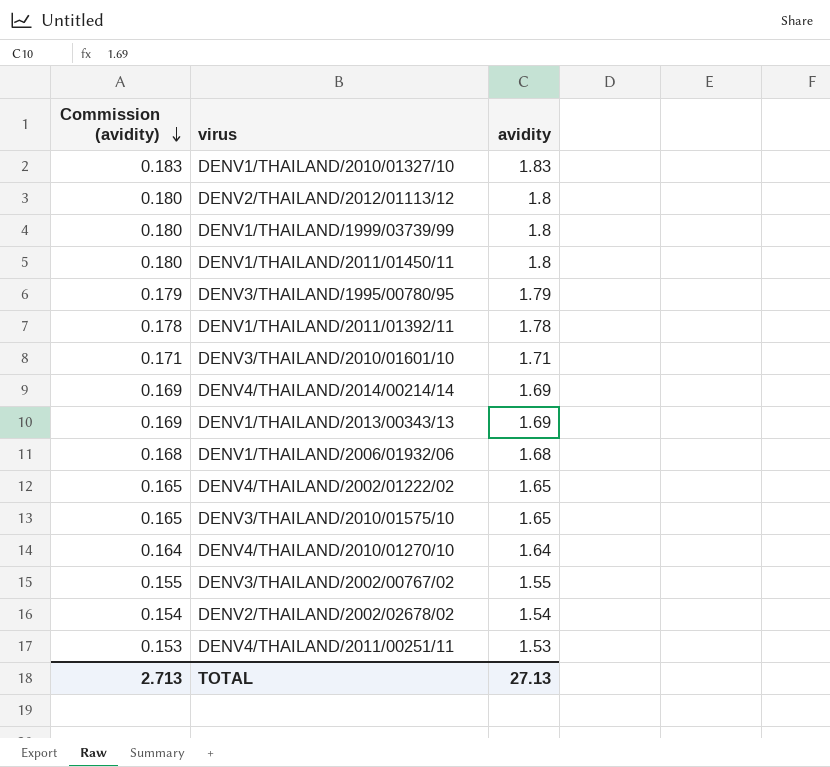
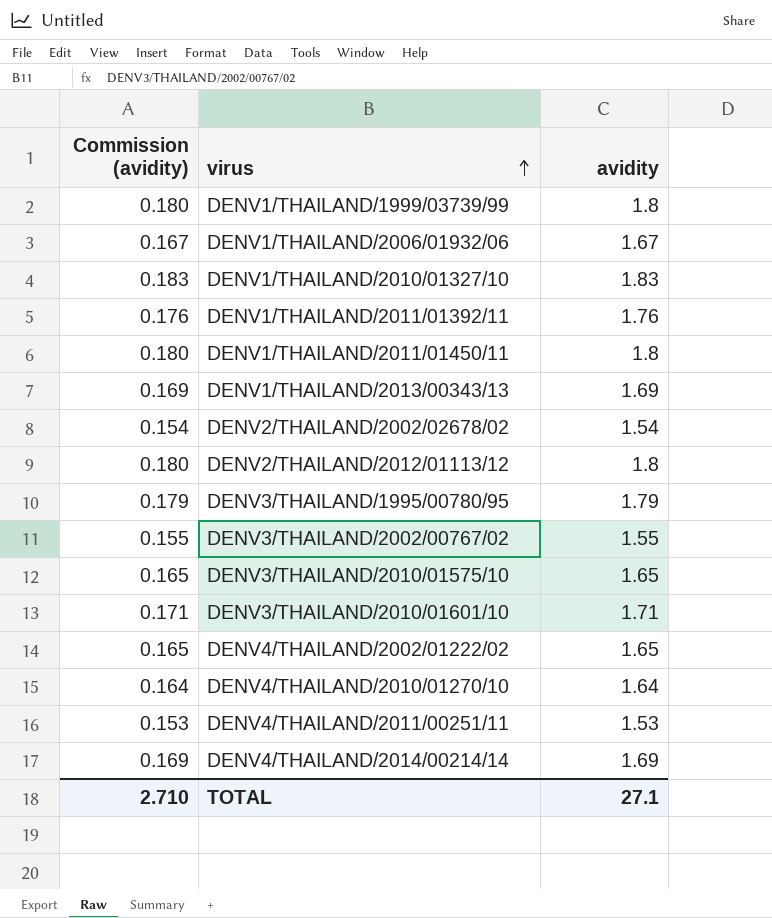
row order: Commission (avidity) descending -> virus ascending
DENV1/THAILAND/2006/01932/06 | Commission (avidity): 0.168 -> 0.167
DENV1/THAILAND/2006/01932/06 | avidity: 1.68 -> 1.67
DENV1/THAILAND/2011/01392/11 | Commission (avidity): 0.178 -> 0.176
DENV1/THAILAND/2011/01392/11 | avidity: 1.78 -> 1.76
TOTAL | Commission (avidity): 2.713 -> 2.710
TOTAL | avidity: 27.13 -> 27.1

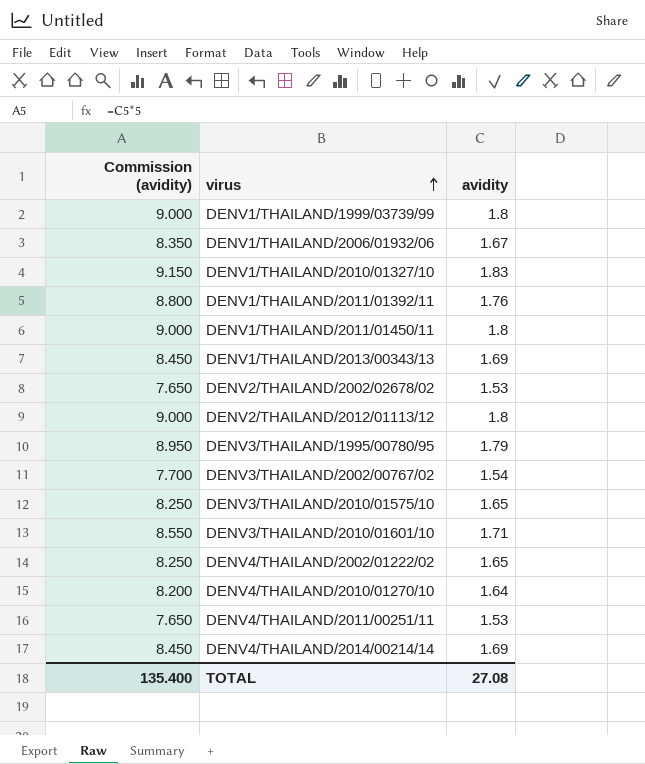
column Commission (avidity) | formula: [avidity] * 0.1 -> [avidity] * 5
DENV2/THAILAND/2002/02678/02 | avidity: 1.54 -> 1.53
DENV3/THAILAND/2002/00767/02 | avidity: 1.55 -> 1.54
TOTAL | Commission (avidity): 2.710 -> 135.400
TOTAL | avidity: 27.1 -> 27.08

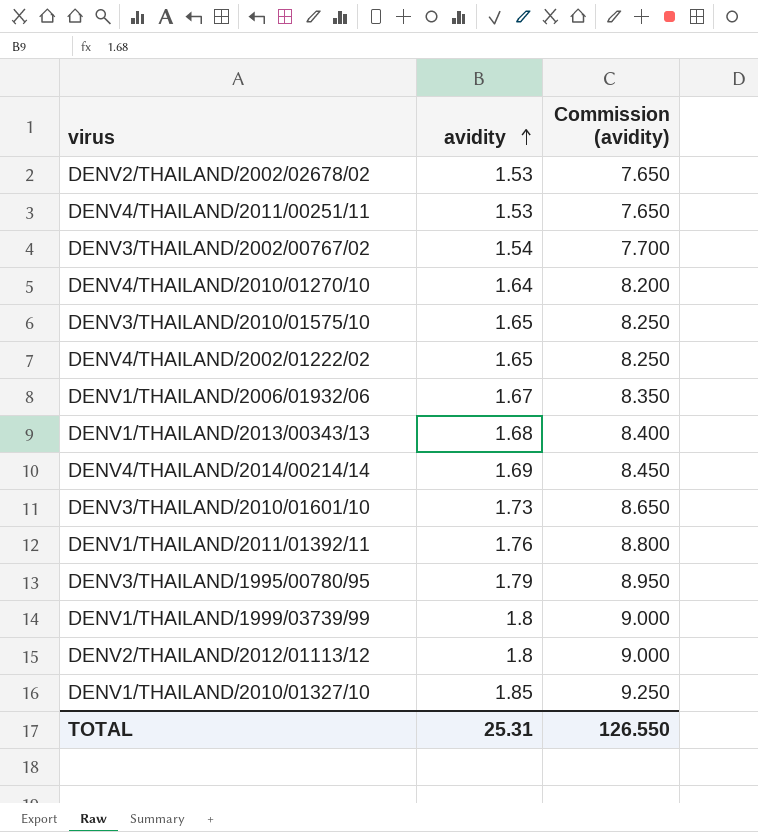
row order: virus ascending -> avidity ascending
column Commission (avidity) | position: 1 -> 3
row DENV1/THAILAND/2011/01450/11: 9.000 | 1.8 -> none
DENV1/THAILAND/2013/00343/13 | avidity: 1.69 -> 1.68
DENV1/THAILAND/2013/00343/13 | Commission (avidity): 8.450 -> 8.400
DENV3/THAILAND/2010/01601/10 | avidity: 1.71 -> 1.73
DENV3/THAILAND/2010/01601/10 | Commission (avidity): 8.550 -> 8.650
DENV1/THAILAND/2010/01327/10 | avidity: 1.83 -> 1.85
DENV1/THAILAND/2010/01327/10 | Commission (avidity): 9.150 -> 9.250
TOTAL | avidity: 27.08 -> 25.31
TOTAL | Commission (avidity): 135.400 -> 126.550

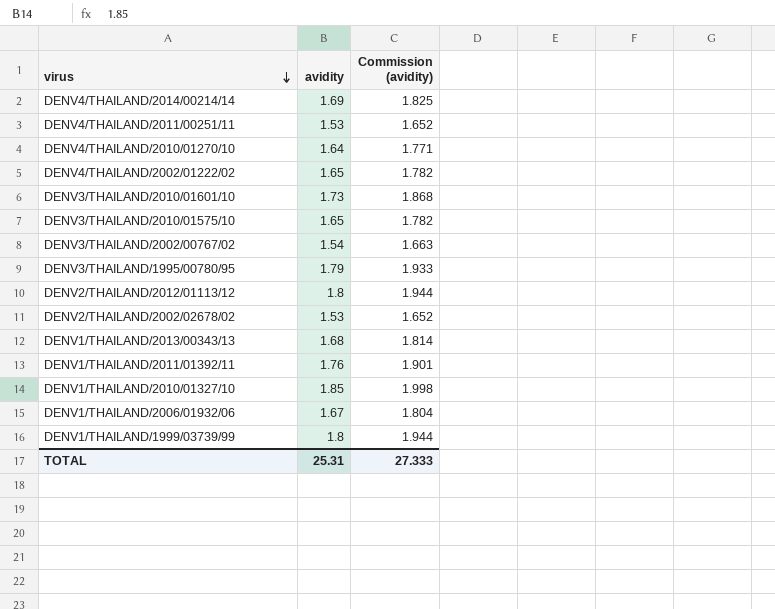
row order: avidity ascending -> virus descending
column Commission (avidity) | formula: [avidity] * 5 -> [avidity] * 1.08
TOTAL | Commission (avidity): 126.550 -> 27.333

